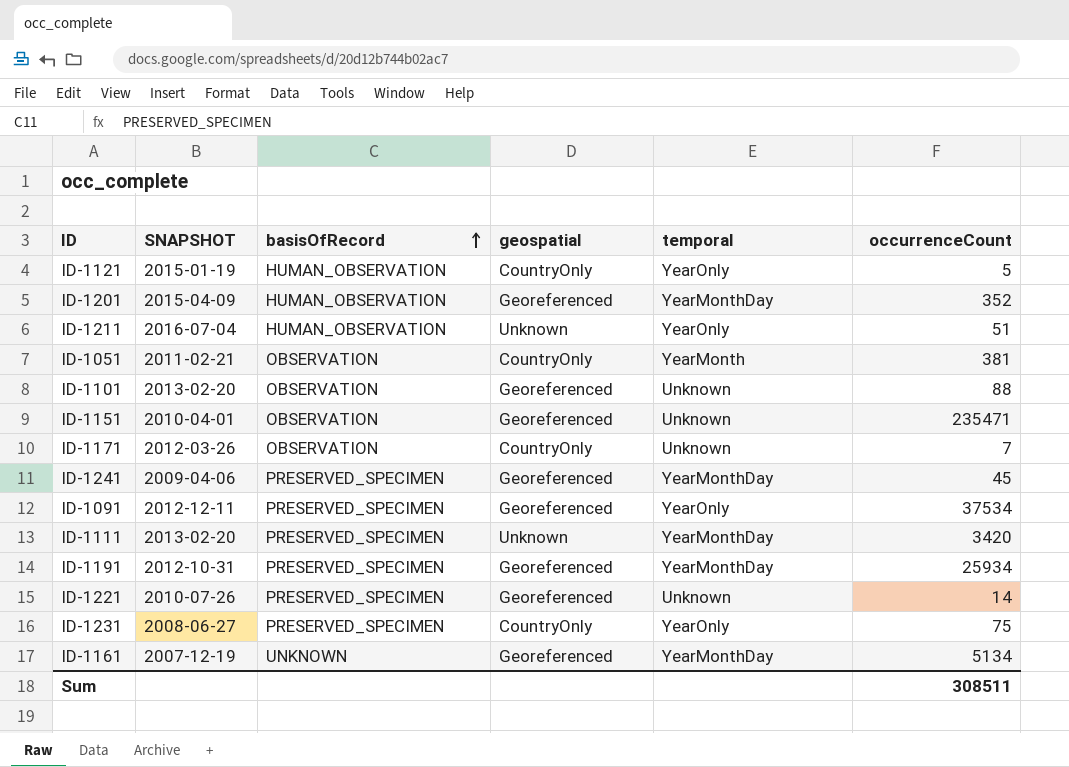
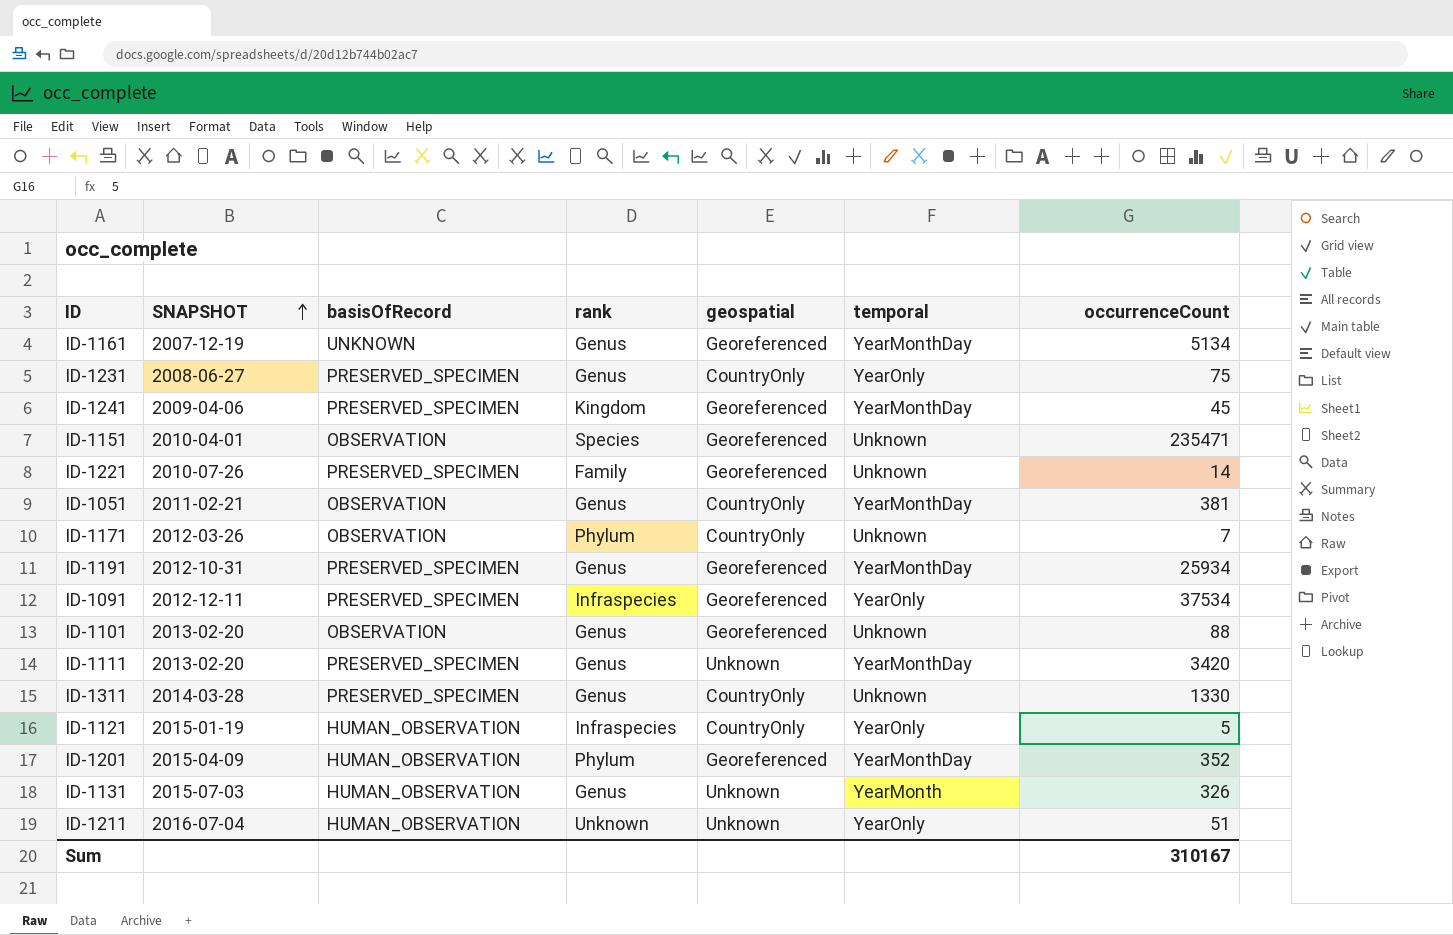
row order: basisOfRecord ascending -> SNAPSHOT ascending
column rank | position: none -> 4
ID-1051 | temporal: YearMonth -> YearMonthDay
row ID-1311: none -> 2014-03-28 | PRESERVED_SPECIMEN | Genus | CountryOnly | Unknown | 1330
row ID-1131: none -> 2015-07-03 | HUMAN_OBSERVATION | Genus | Unknown | YearMonth | 326
Sum | occurrenceCount: 308511 -> 310167

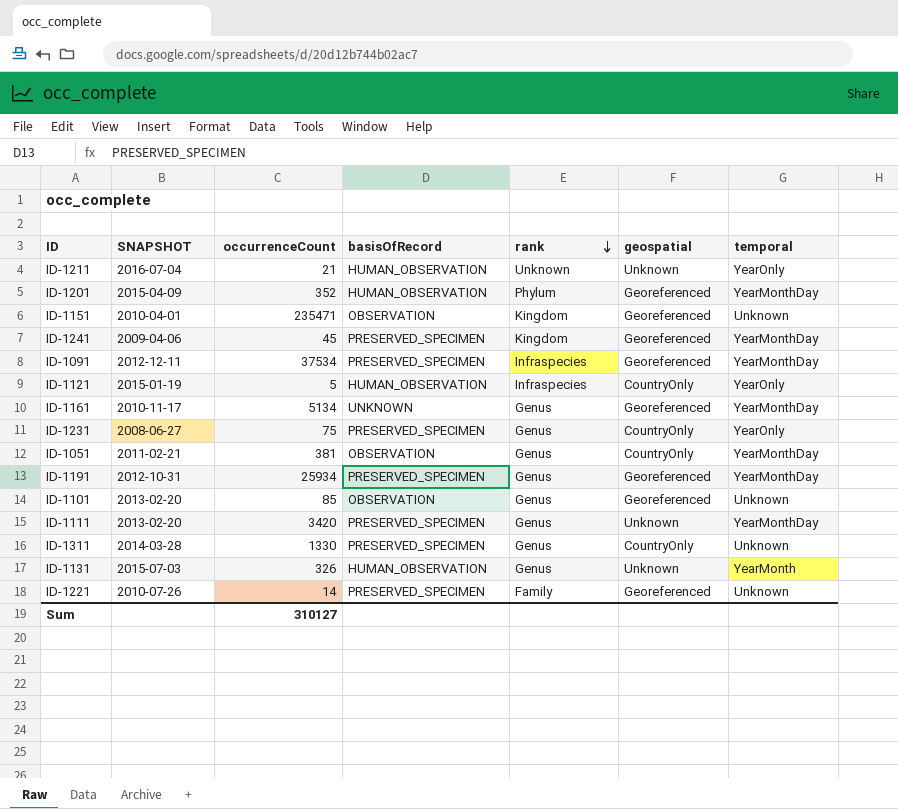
row order: SNAPSHOT ascending -> rank descending
column occurrenceCount | position: 7 -> 3
row ID-1171: 2012-03-26 | OBSERVATION | Phylum | CountryOnly | Unknown | 7 -> none
ID-1211 | occurrenceCount: 51 -> 21
ID-1151 | rank: Species -> Kingdom
ID-1091 | temporal: YearOnly -> YearMonthDay
ID-1161 | SNAPSHOT: 2007-12-19 -> 2010-11-17
ID-1101 | occurrenceCount: 88 -> 85
Sum | occurrenceCount: 310167 -> 310127

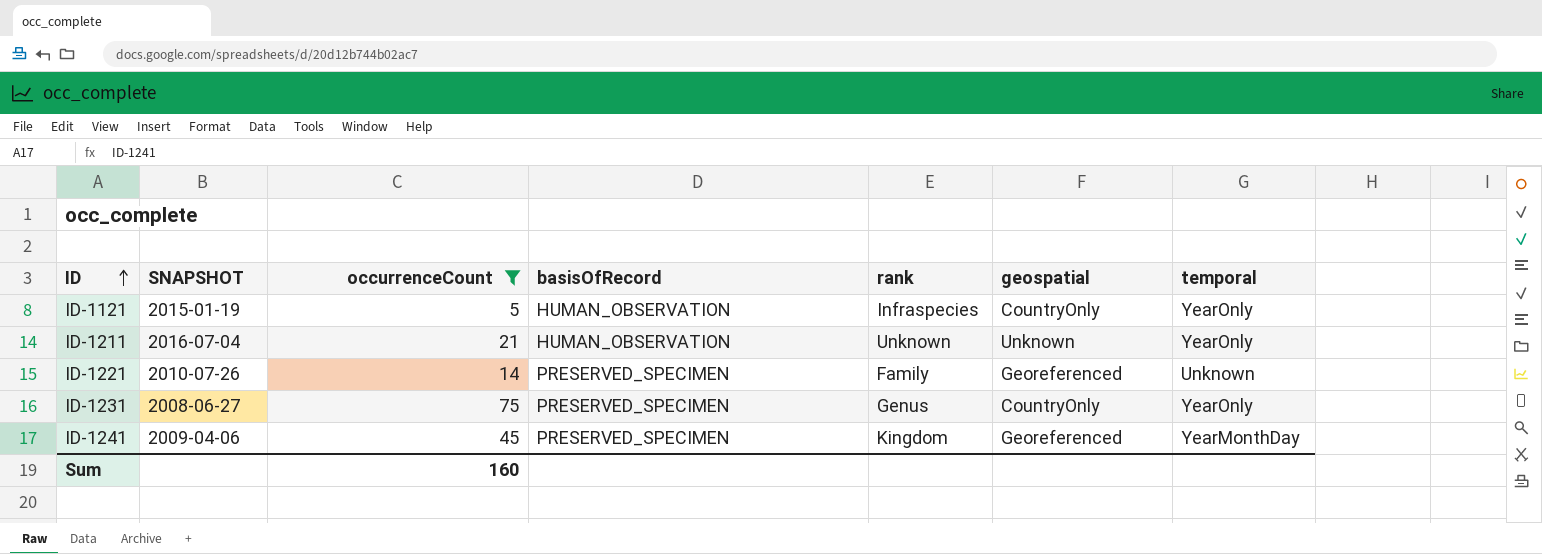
filter: none -> occurrenceCount <= 75
row order: rank descending -> ID ascending
Sum | occurrenceCount: 310127 -> 160

